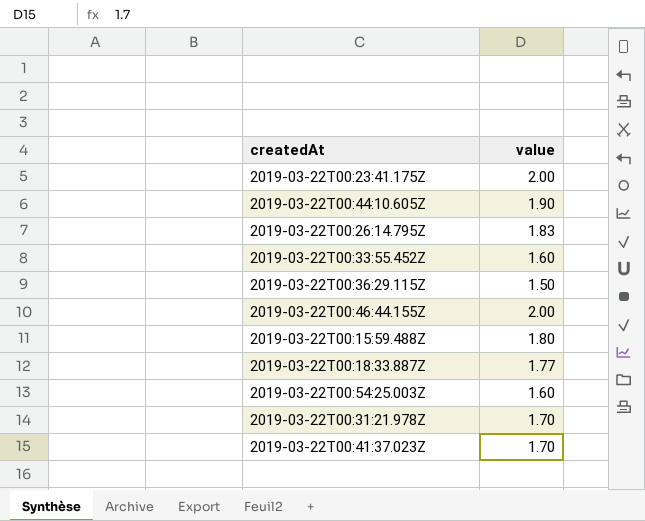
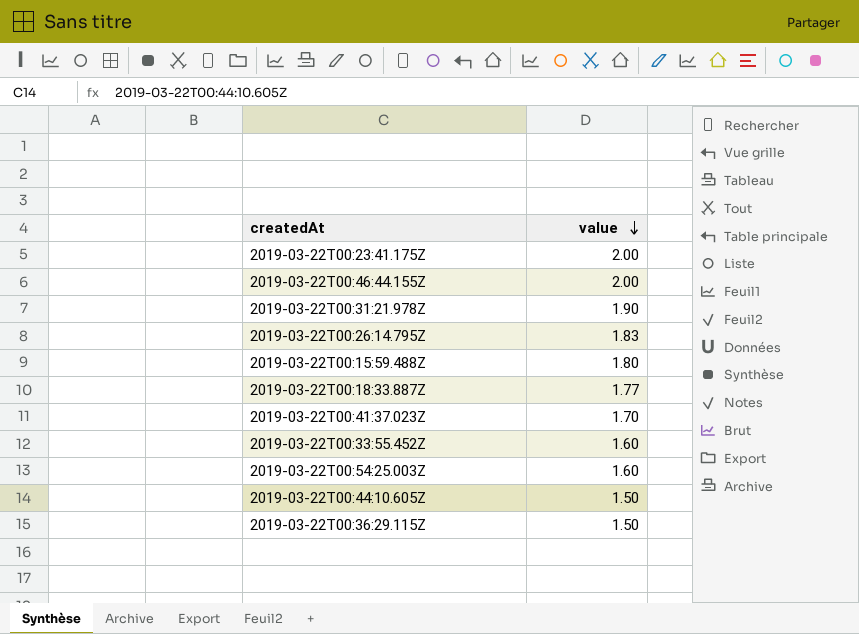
row order: none -> value descending
2019-03-22T00:31:21.978Z | value: 1.70 -> 1.90
2019-03-22T00:44:10.605Z | value: 1.90 -> 1.50

